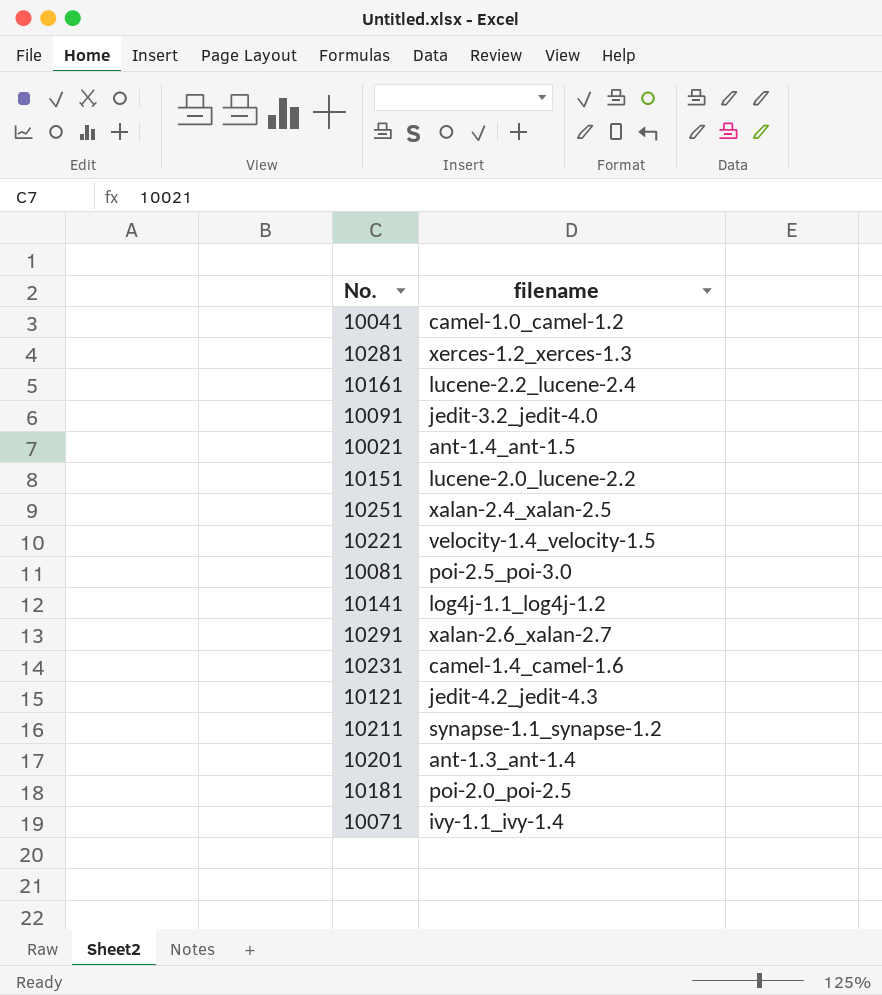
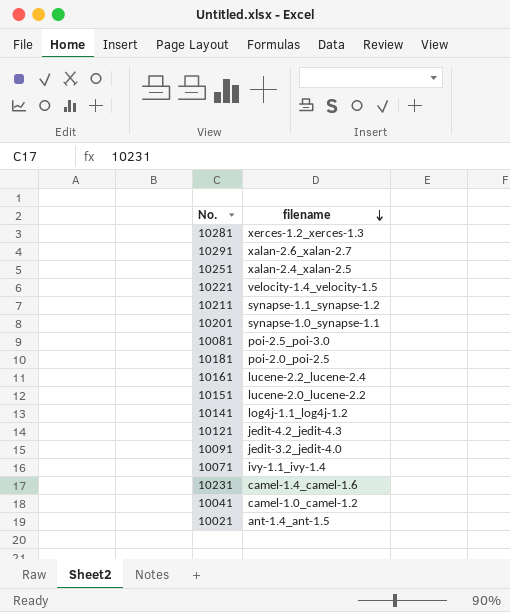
row order: none -> filename descending
10201 | filename: ant-1.3_ant-1.4 -> synapse-1.0_synapse-1.1

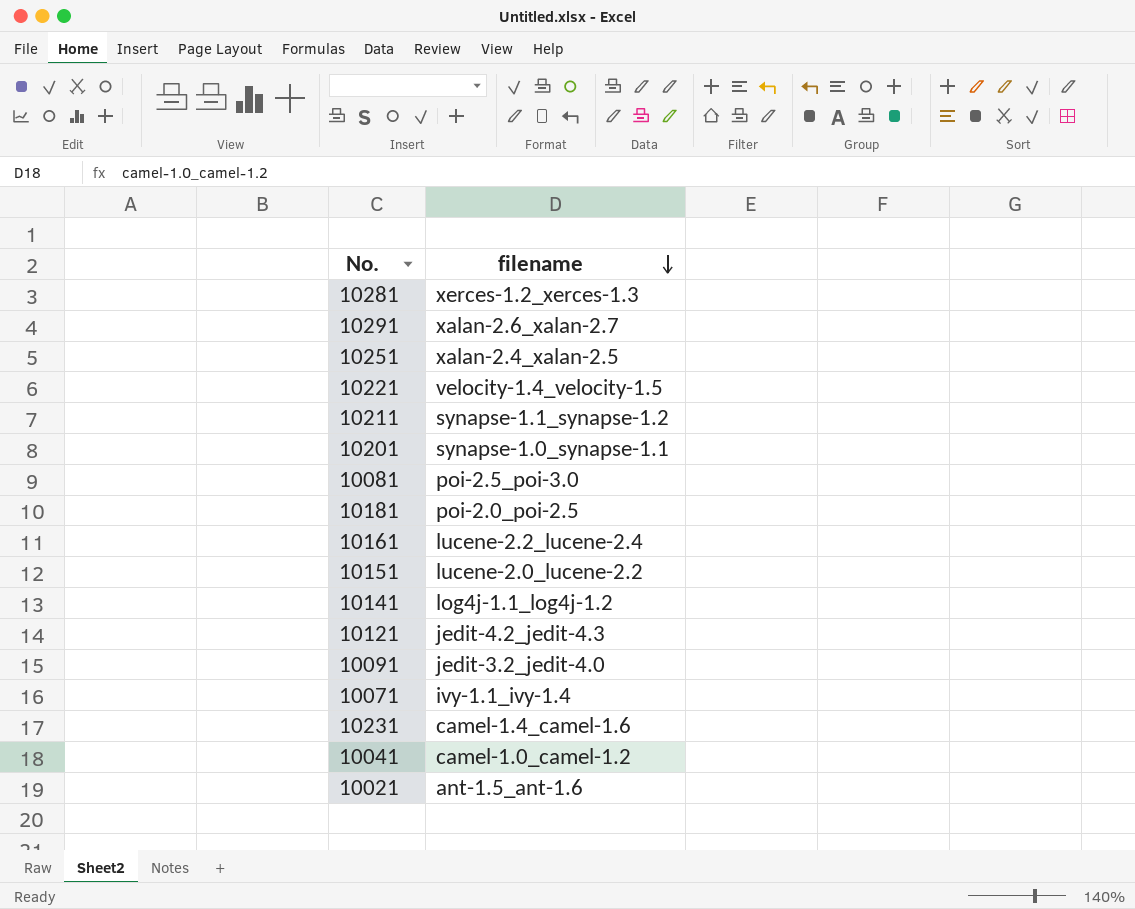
10021 | filename: ant-1.4_ant-1.5 -> ant-1.5_ant-1.6

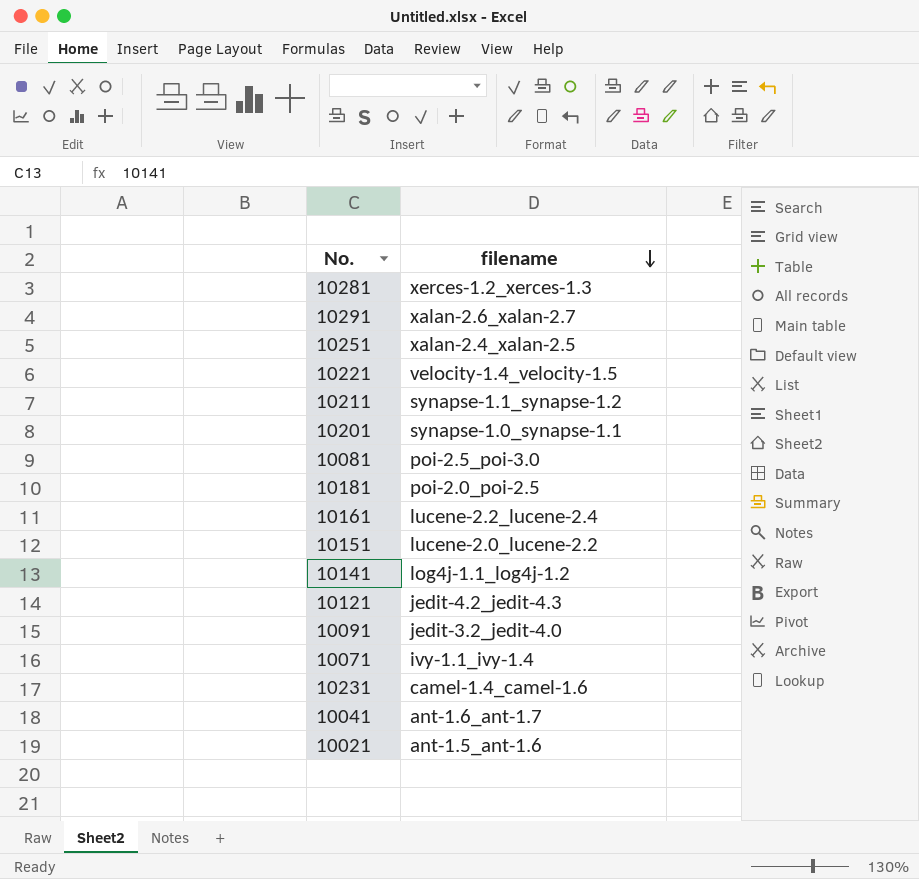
10041 | filename: camel-1.0_camel-1.2 -> ant-1.6_ant-1.7

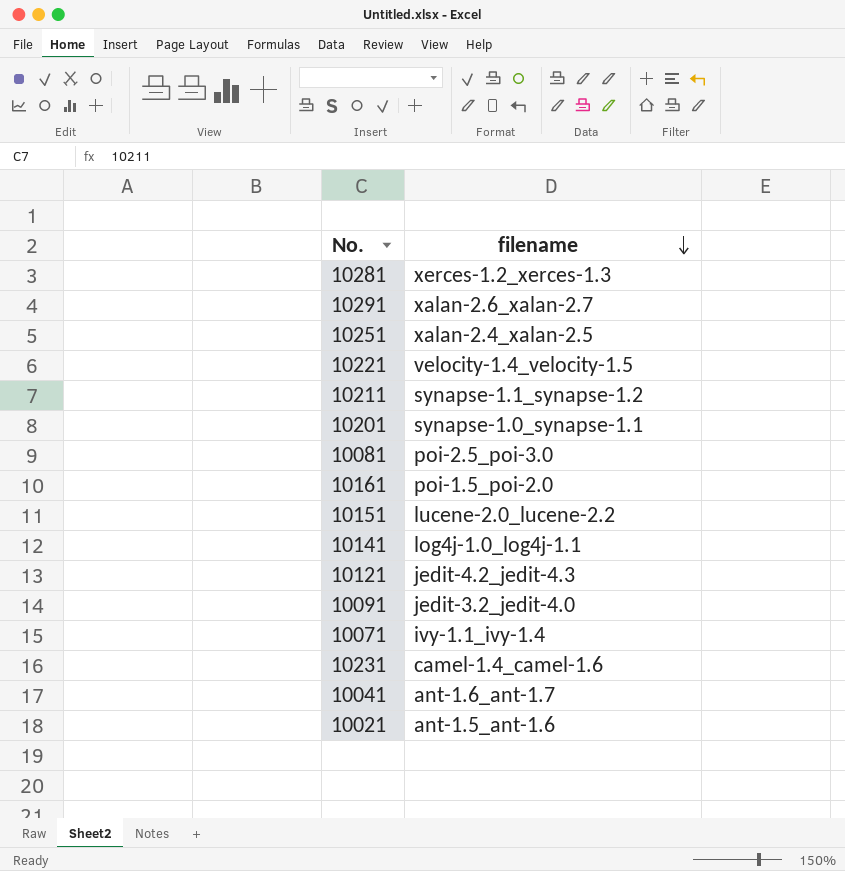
row 10181: poi-2.0_poi-2.5 -> none
10161 | filename: lucene-2.2_lucene-2.4 -> poi-1.5_poi-2.0
10141 | filename: log4j-1.1_log4j-1.2 -> log4j-1.0_log4j-1.1

